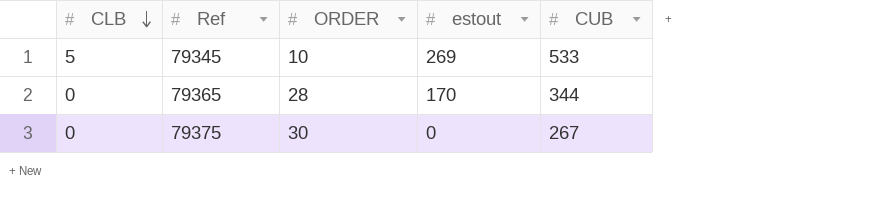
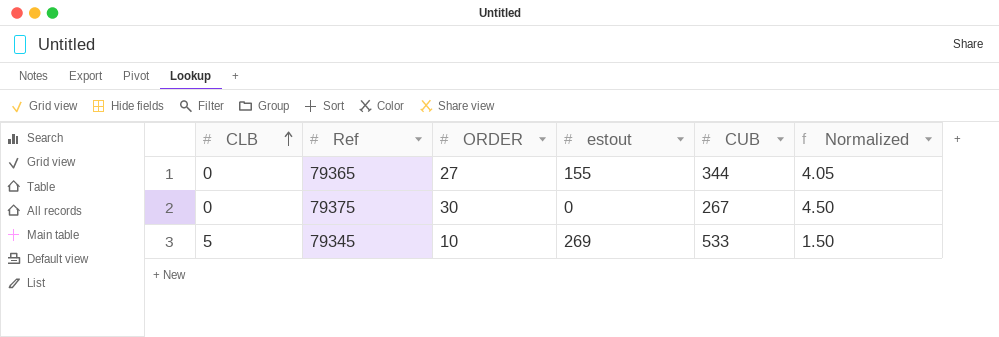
row order: CLB descending -> CLB ascending
column Normalized | formula: none -> [ORDER] * 0.15
79365 | ORDER: 28 -> 27
79365 | estout: 170 -> 155

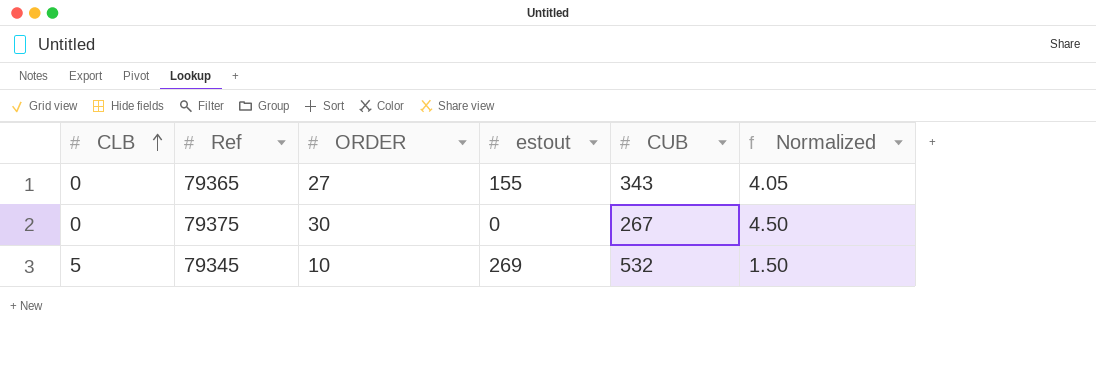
79365 | CUB: 344 -> 343
79345 | CUB: 533 -> 532

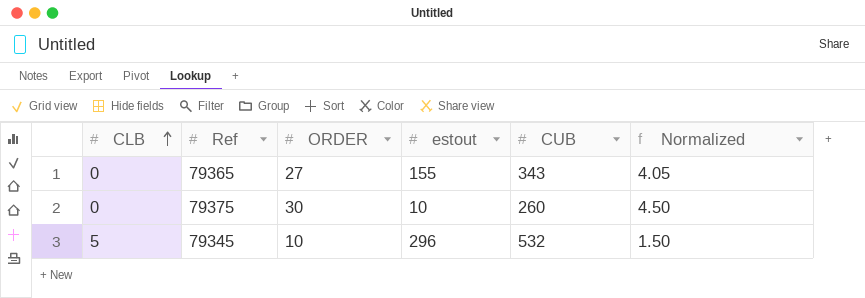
79375 | estout: 0 -> 10
79375 | CUB: 267 -> 260
79345 | estout: 269 -> 296

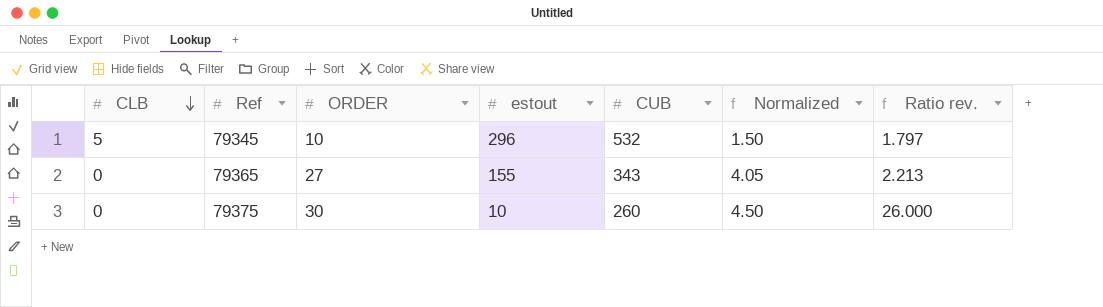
row order: CLB ascending -> CLB descending
column Ratio rev. | formula: none -> [CUB] / [estout]

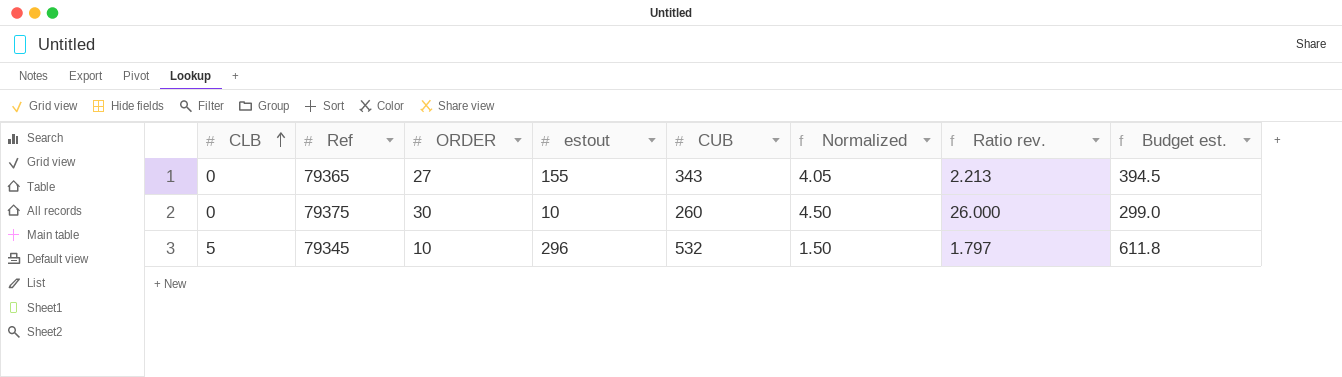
row order: CLB descending -> CLB ascending
column Budget est. | formula: none -> [CUB] * 1.15

